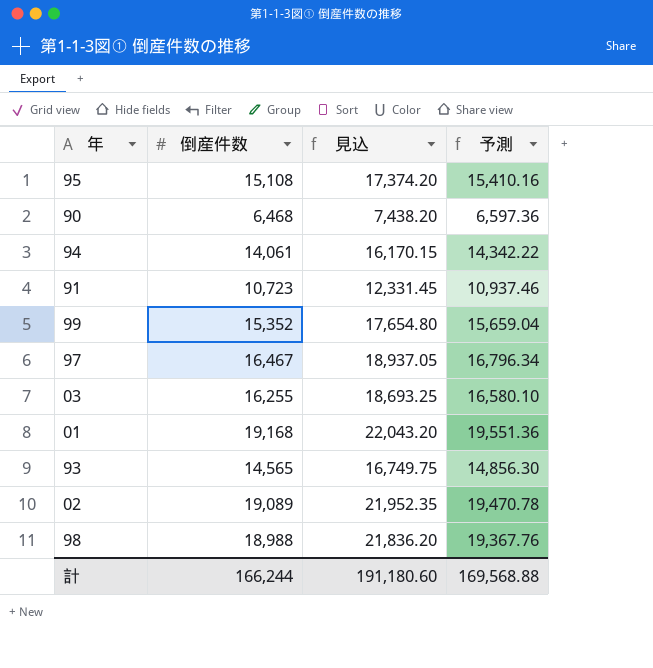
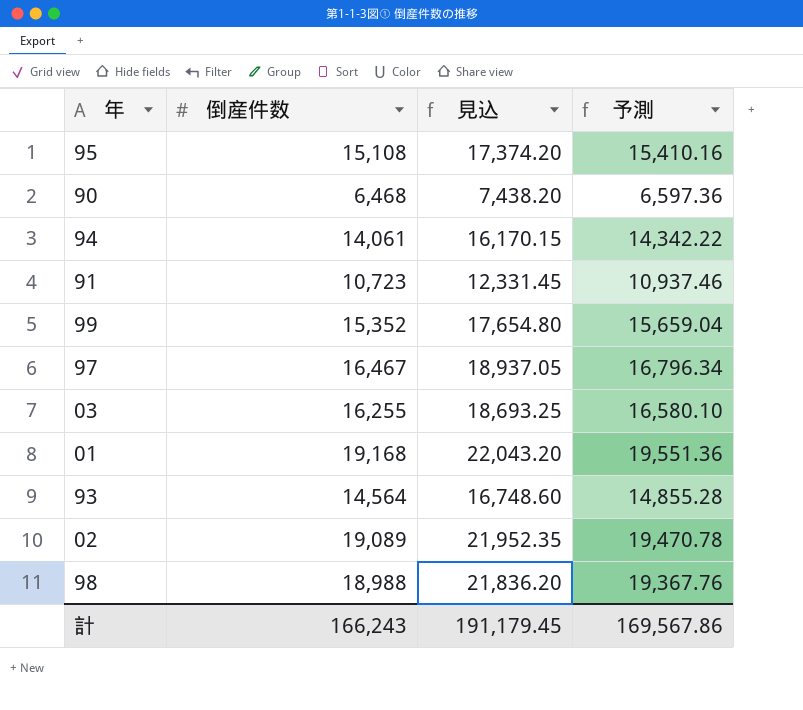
93 | 倒産件数: 14,565 -> 14,564
93 | 見込: 16,749.75 -> 16,748.60
93 | 予測: 14,856.30 -> 14,855.28
計 | 倒産件数: 166,244 -> 166,243
計 | 見込: 191,180.60 -> 191,179.45
計 | 予測: 169,568.88 -> 169,567.86

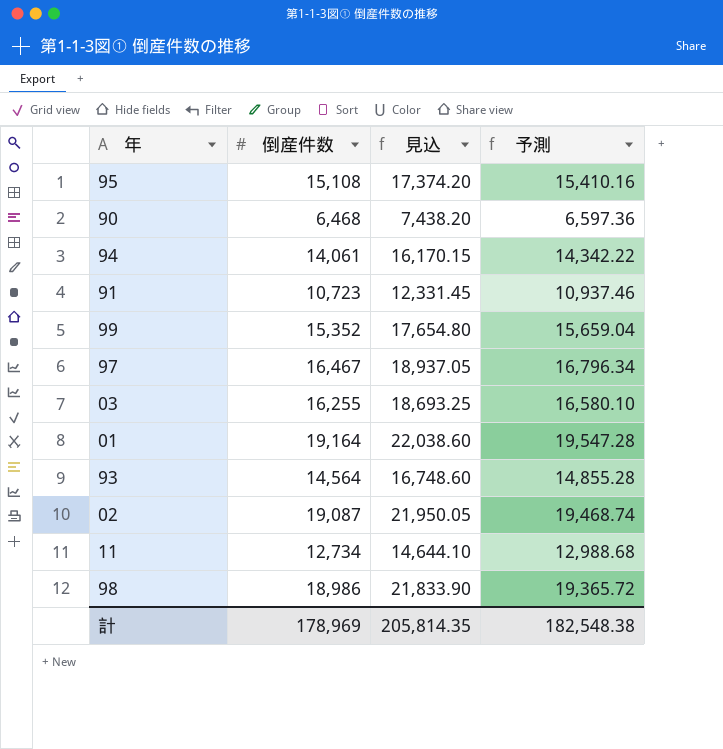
01 | 倒産件数: 19,168 -> 19,164
01 | 見込: 22,043.20 -> 22,038.60
01 | 予測: 19,551.36 -> 19,547.28
02 | 倒産件数: 19,089 -> 19,087
02 | 見込: 21,952.35 -> 21,950.05
02 | 予測: 19,470.78 -> 19,468.74
row 11: none -> 12,734 | 14,644.10 | 12,988.68
98 | 倒産件数: 18,988 -> 18,986
98 | 見込: 21,836.20 -> 21,833.90
98 | 予測: 19,367.76 -> 19,365.72
計 | 倒産件数: 166,243 -> 178,969
計 | 見込: 191,179.45 -> 205,814.35
計 | 予測: 169,567.86 -> 182,548.38

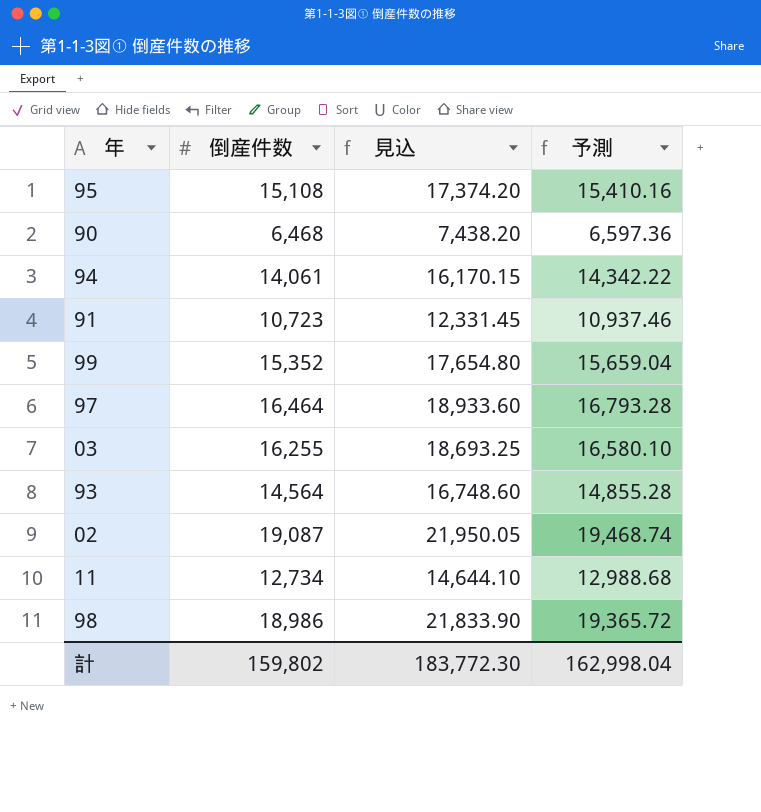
row 01: 19,164 | 22,038.60 | 19,547.28 -> none
97 | 倒産件数: 16,467 -> 16,464
97 | 見込: 18,937.05 -> 18,933.60
97 | 予測: 16,796.34 -> 16,793.28
計 | 倒産件数: 178,969 -> 159,802
計 | 見込: 205,814.35 -> 183,772.30
計 | 予測: 182,548.38 -> 162,998.04

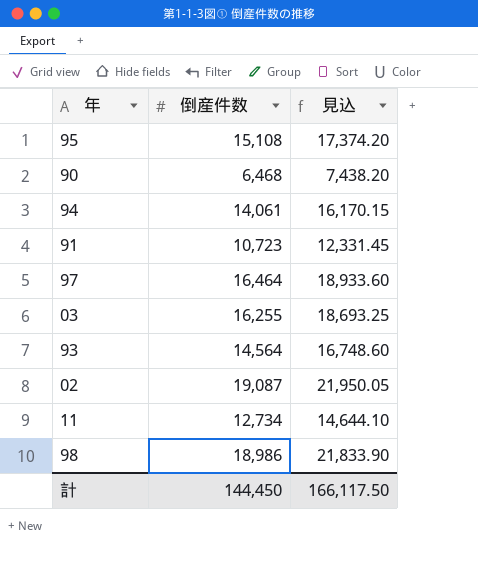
column 予測 | formula: [倒産件数] * 1.02 -> none
row 99: 15,352 | 17,654.80 | 15,659.04 -> none
計 | 倒産件数: 159,802 -> 144,450
計 | 見込: 183,772.30 -> 166,117.50

